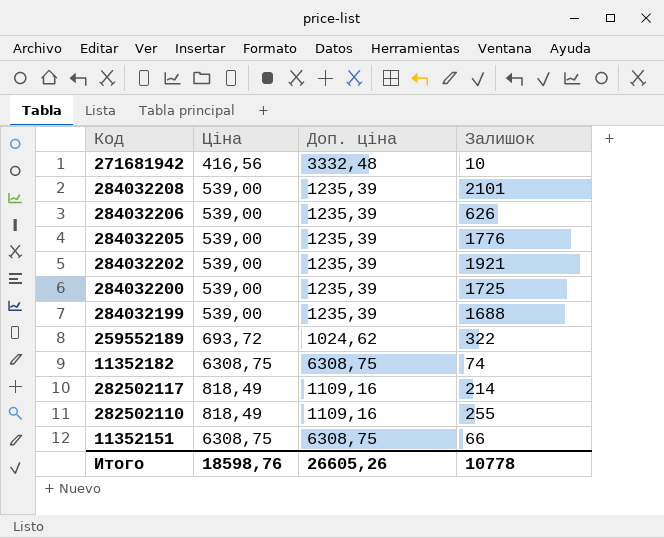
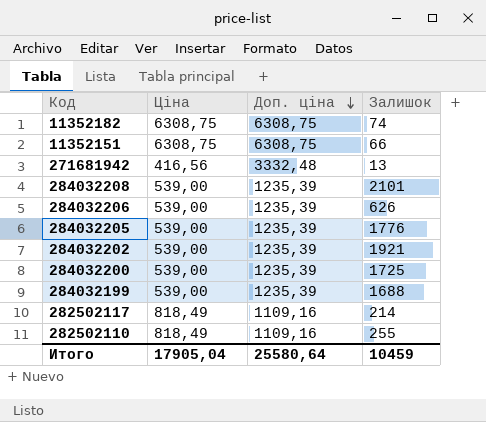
row order: none -> Доп. ціна descending
row 259552189: 693,72 | 1024,62 | 322 -> none
271681942 | Залишок: 10 -> 13
Итого | Ціна: 18598,76 -> 17905,04
Итого | Доп. ціна: 26605,26 -> 25580,64
Итого | Залишок: 10778 -> 10459

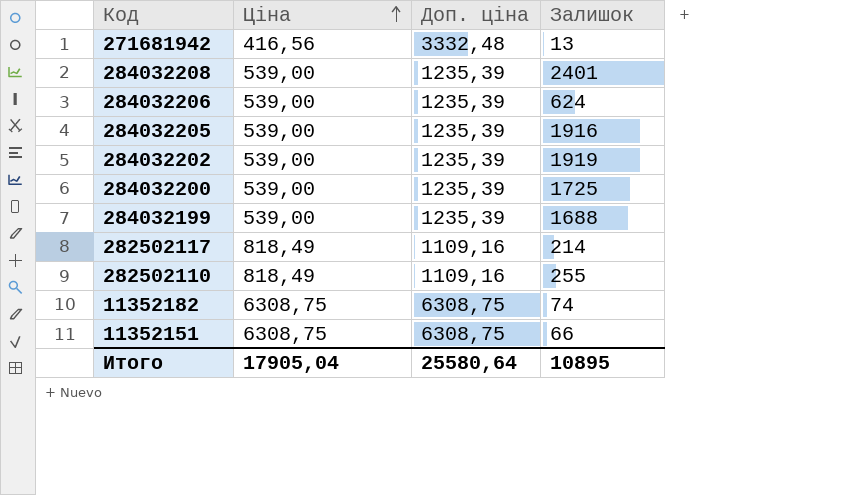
row order: Доп. ціна descending -> Ціна ascending
284032208 | Залишок: 2101 -> 2401
284032206 | Залишок: 626 -> 624
284032205 | Залишок: 1776 -> 1916
284032202 | Залишок: 1921 -> 1919
Итого | Залишок: 10459 -> 10895

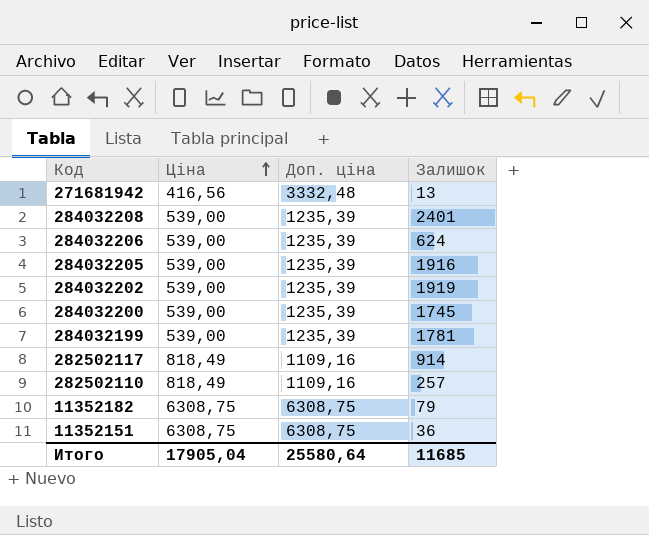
284032200 | Залишок: 1725 -> 1745
284032199 | Залишок: 1688 -> 1781
282502117 | Залишок: 214 -> 914
282502110 | Залишок: 255 -> 257
11352182 | Залишок: 74 -> 79
11352151 | Залишок: 66 -> 36
Итого | Залишок: 10895 -> 11685

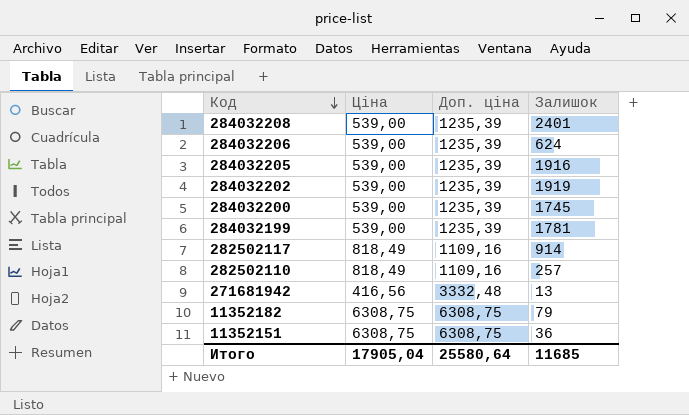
row order: Ціна ascending -> Код descending

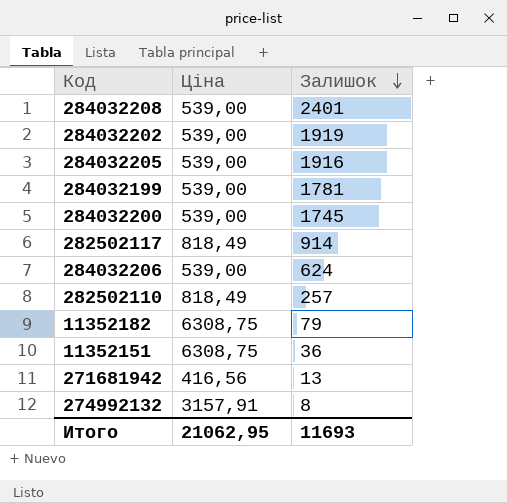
row order: Код descending -> Залишок descending
column Доп. ціна | position: 3 -> none
row 274992132: none -> 3157,91 | 8
Итого | Ціна: 17905,04 -> 21062,95
Итого | Залишок: 11685 -> 11693

